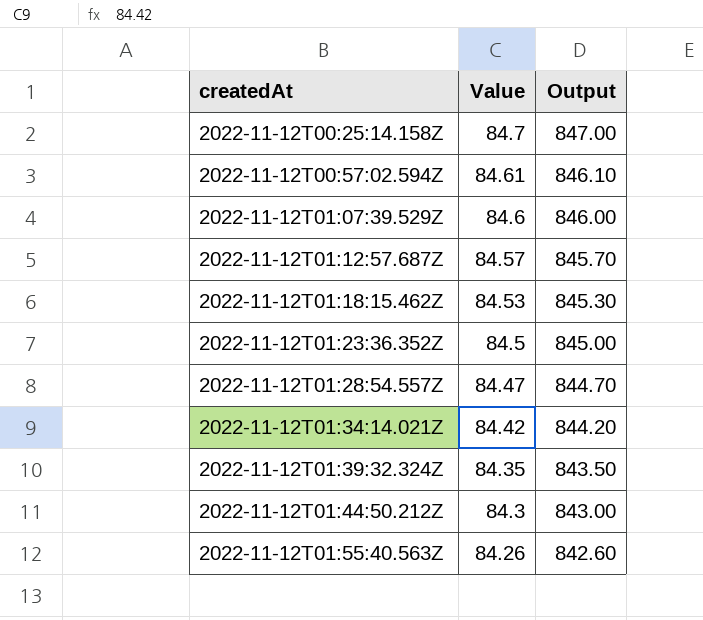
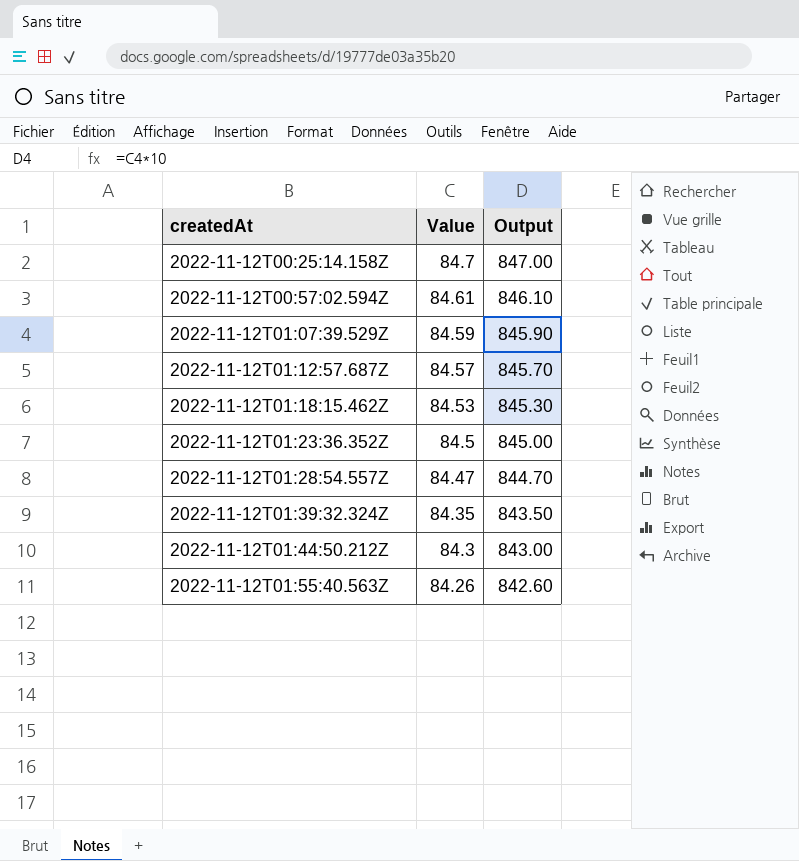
row 2022-11-12T01:34:14.021Z: 84.42 | 844.20 -> none
2022-11-12T01:07:39.529Z | Value: 84.6 -> 84.59
2022-11-12T01:07:39.529Z | Output: 846.00 -> 845.90

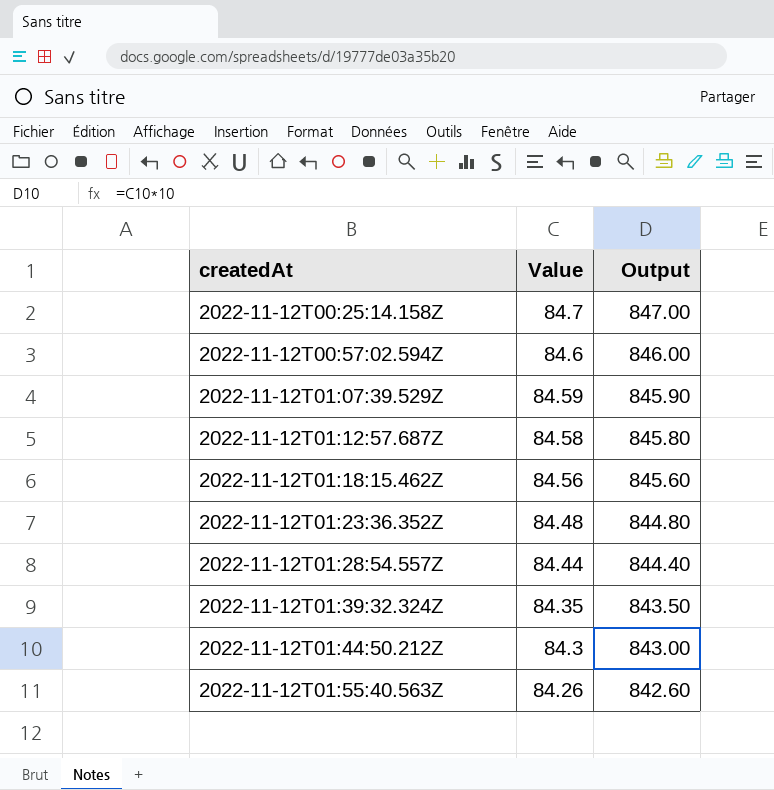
2022-11-12T00:57:02.594Z | Value: 84.61 -> 84.6
2022-11-12T00:57:02.594Z | Output: 846.10 -> 846.00
2022-11-12T01:12:57.687Z | Value: 84.57 -> 84.58
2022-11-12T01:12:57.687Z | Output: 845.70 -> 845.80
2022-11-12T01:18:15.462Z | Value: 84.53 -> 84.56
2022-11-12T01:18:15.462Z | Output: 845.30 -> 845.60
2022-11-12T01:23:36.352Z | Value: 84.5 -> 84.48
2022-11-12T01:23:36.352Z | Output: 845.00 -> 844.80
2022-11-12T01:28:54.557Z | Value: 84.47 -> 84.44
2022-11-12T01:28:54.557Z | Output: 844.70 -> 844.40

